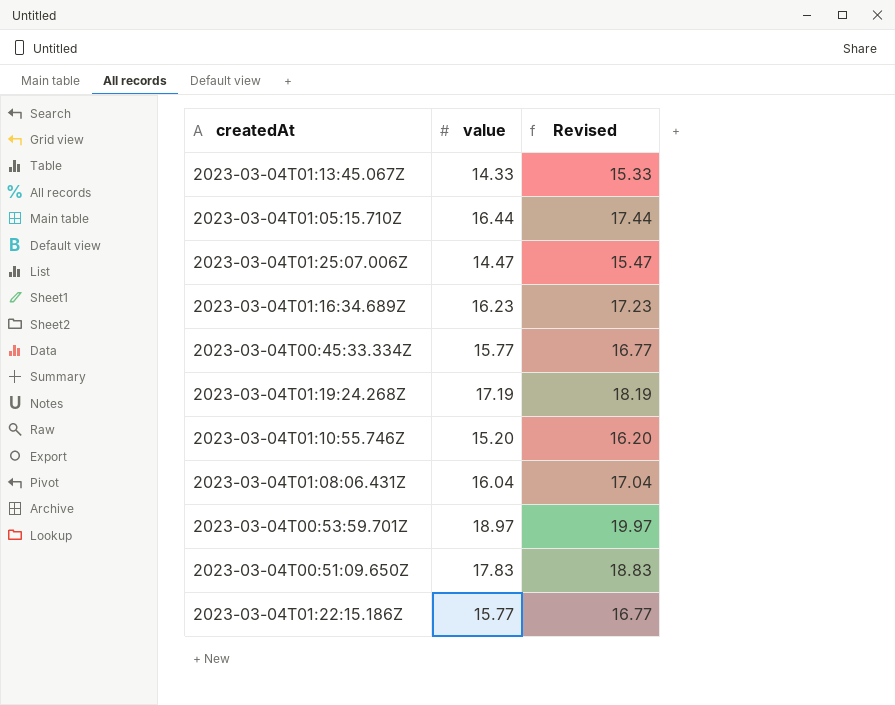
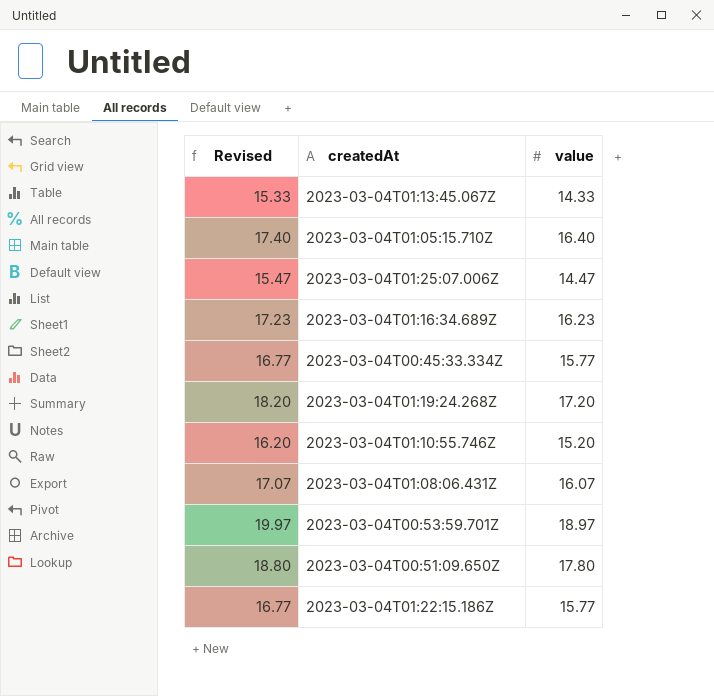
column Revised | position: 3 -> 1
2023-03-04T01:05:15.710Z | Revised: 17.44 -> 17.40
2023-03-04T01:05:15.710Z | value: 16.44 -> 16.40
2023-03-04T01:19:24.268Z | Revised: 18.19 -> 18.20
2023-03-04T01:19:24.268Z | value: 17.19 -> 17.20
2023-03-04T01:08:06.431Z | Revised: 17.04 -> 17.07
2023-03-04T01:08:06.431Z | value: 16.04 -> 16.07
2023-03-04T00:51:09.650Z | Revised: 18.83 -> 18.80
2023-03-04T00:51:09.650Z | value: 17.83 -> 17.80

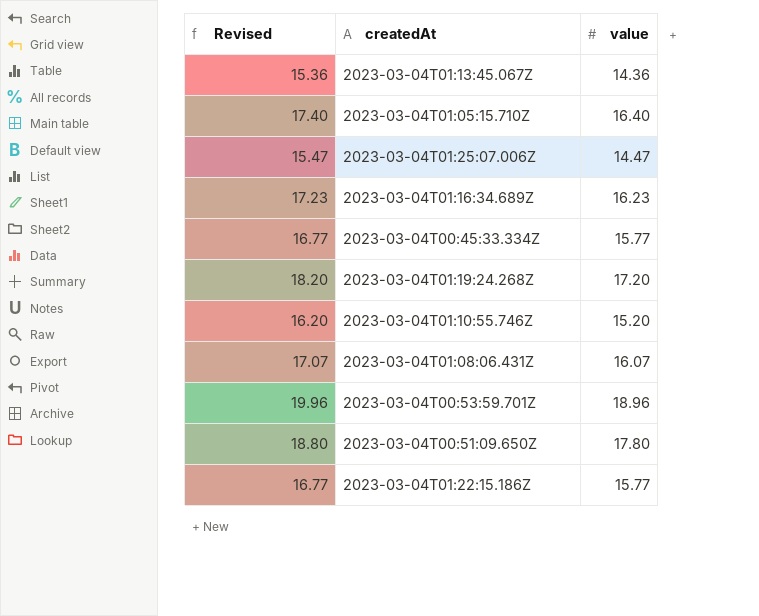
2023-03-04T01:13:45.067Z | Revised: 15.33 -> 15.36
2023-03-04T01:13:45.067Z | value: 14.33 -> 14.36
2023-03-04T00:53:59.701Z | Revised: 19.97 -> 19.96
2023-03-04T00:53:59.701Z | value: 18.97 -> 18.96

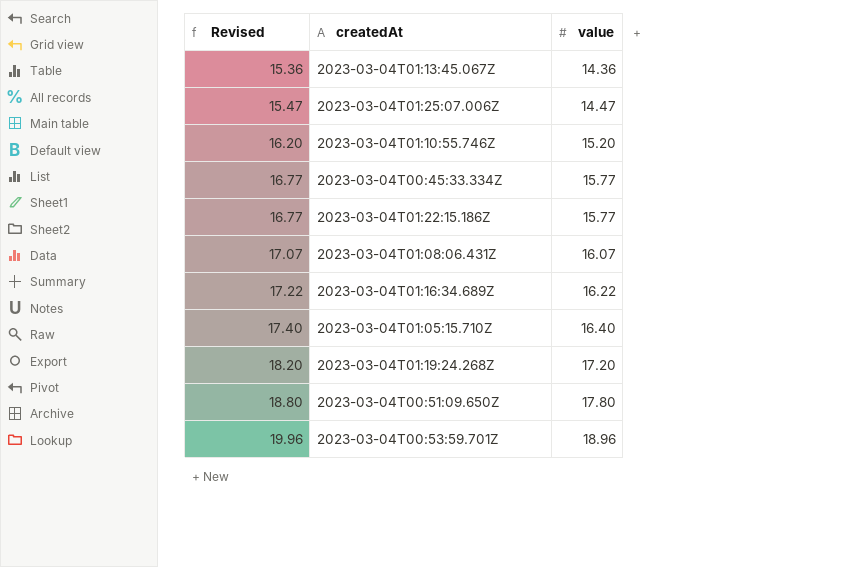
row order: none -> Revised ascending
2023-03-04T01:16:34.689Z | Revised: 17.23 -> 17.22
2023-03-04T01:16:34.689Z | value: 16.23 -> 16.22

